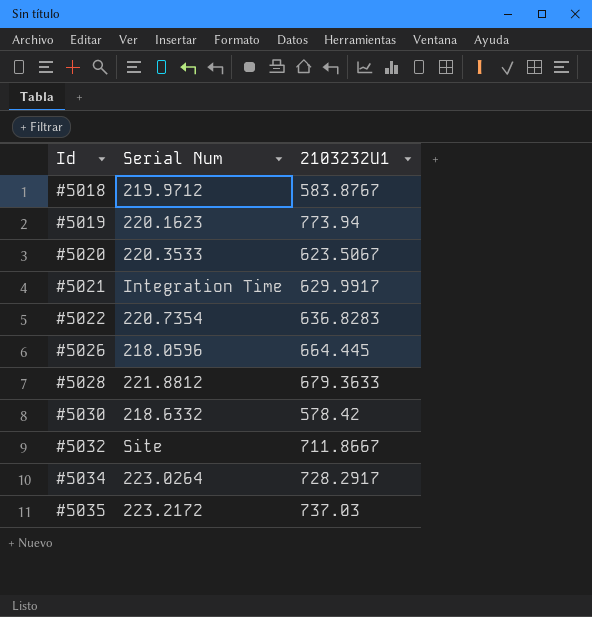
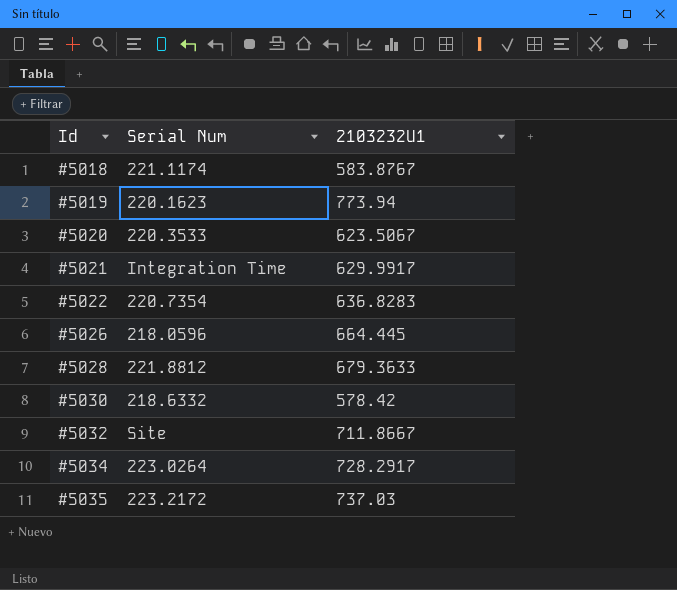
#5018 | Serial Num: 219.9712 -> 221.1174

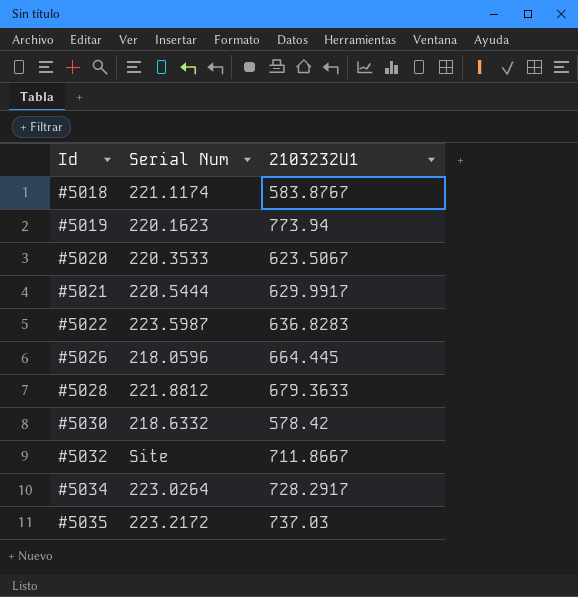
#5021 | Serial Num: Integration Time -> 220.5444
#5022 | Serial Num: 220.7354 -> 223.5987

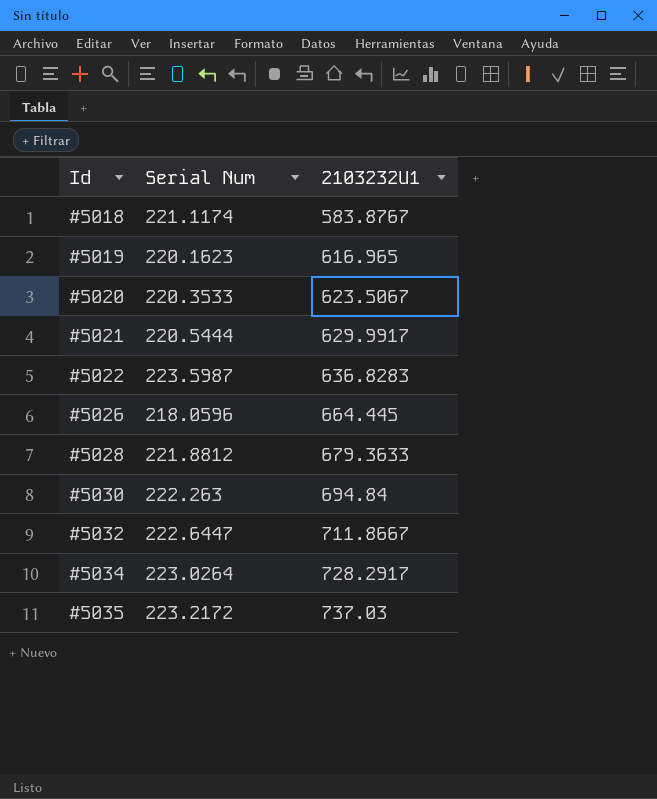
#5019 | 2103232U1: 773.94 -> 616.965
#5030 | Serial Num: 218.6332 -> 222.263
#5030 | 2103232U1: 578.42 -> 694.84
#5032 | Serial Num: Site -> 222.6447

